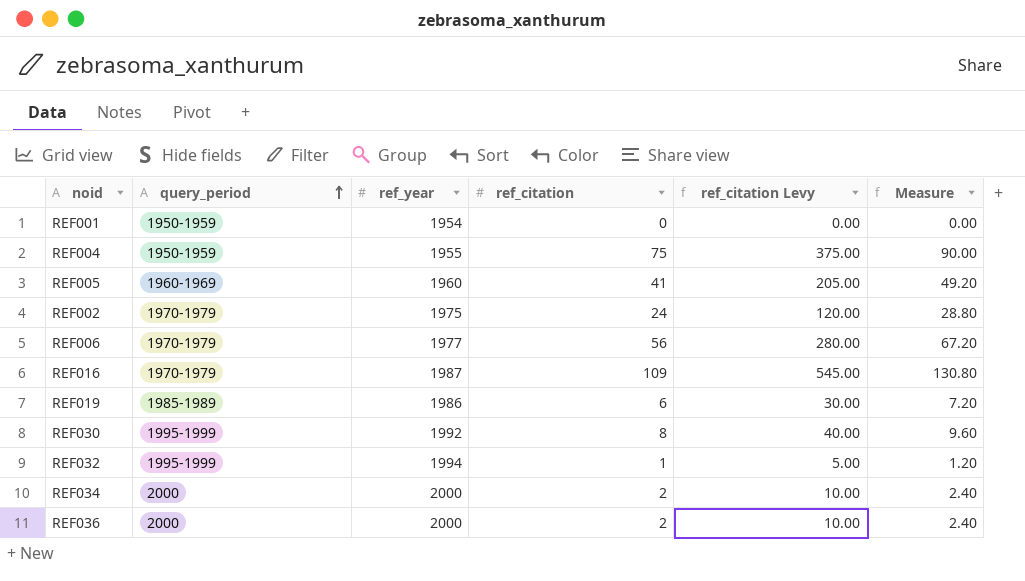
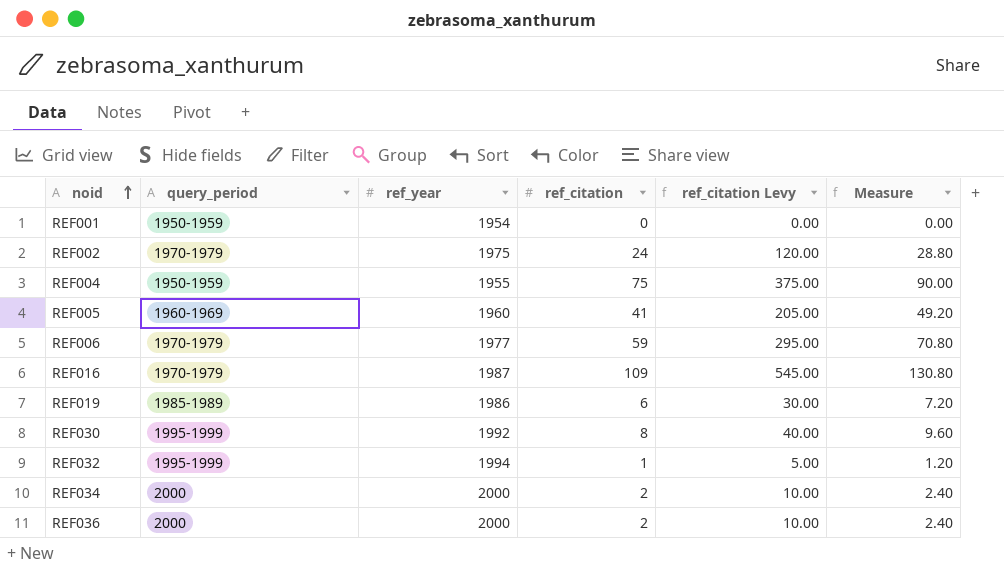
row order: query_period ascending -> noid ascending
REF006 | ref_citation: 56 -> 59
REF006 | ref_citation Levy: 280.00 -> 295.00
REF006 | Measure: 67.20 -> 70.80

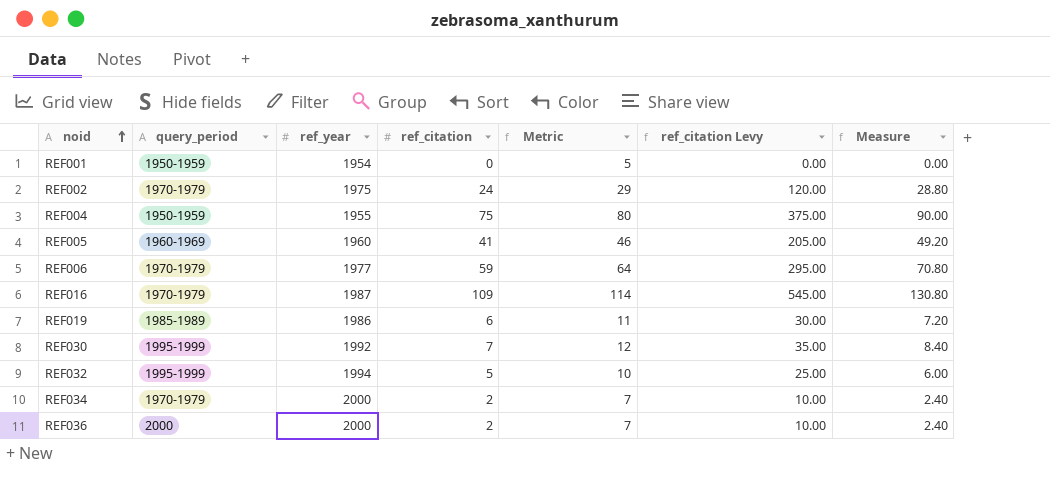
column Metric | formula: none -> [ref_citation] + 5
REF030 | ref_citation: 8 -> 7
REF030 | ref_citation Levy: 40.00 -> 35.00
REF030 | Measure: 9.60 -> 8.40
REF032 | ref_citation: 1 -> 5
REF032 | ref_citation Levy: 5.00 -> 25.00
REF032 | Measure: 1.20 -> 6.00
REF034 | query_period: 2000 -> 1970-1979

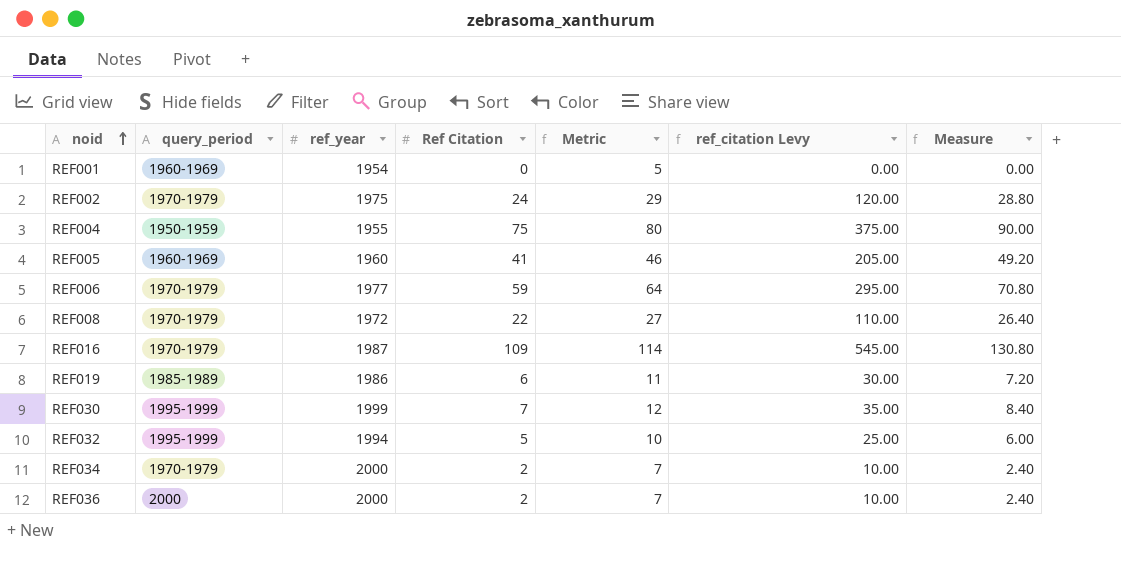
column name: ref_citation -> Ref Citation
REF001 | query_period: 1950-1959 -> 1960-1969
row REF008: none -> 1970-1979 | 1972 | 22 | 27 | 110.00 | 26.40
REF030 | ref_year: 1992 -> 1999

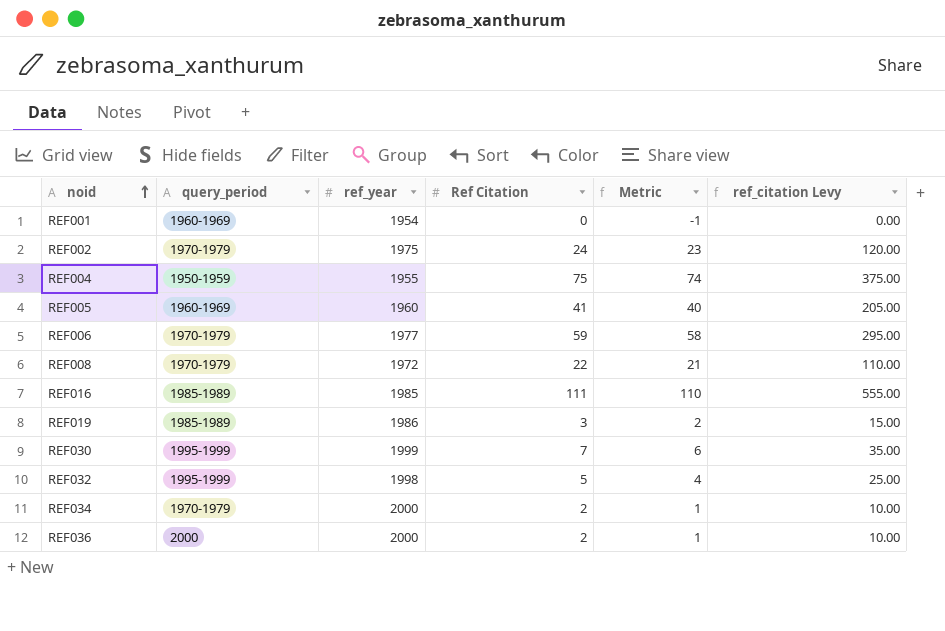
column Measure | formula: [Ref Citation] * 1.2 -> none
column Metric | formula: [Ref Citation] + 5 -> [Ref Citation] - 1
REF016 | query_period: 1970-1979 -> 1985-1989
REF016 | ref_year: 1987 -> 1985
REF016 | Ref Citation: 109 -> 111
REF016 | ref_citation Levy: 545.00 -> 555.00
REF019 | Ref Citation: 6 -> 3
REF019 | ref_citation Levy: 30.00 -> 15.00
REF032 | ref_year: 1994 -> 1998

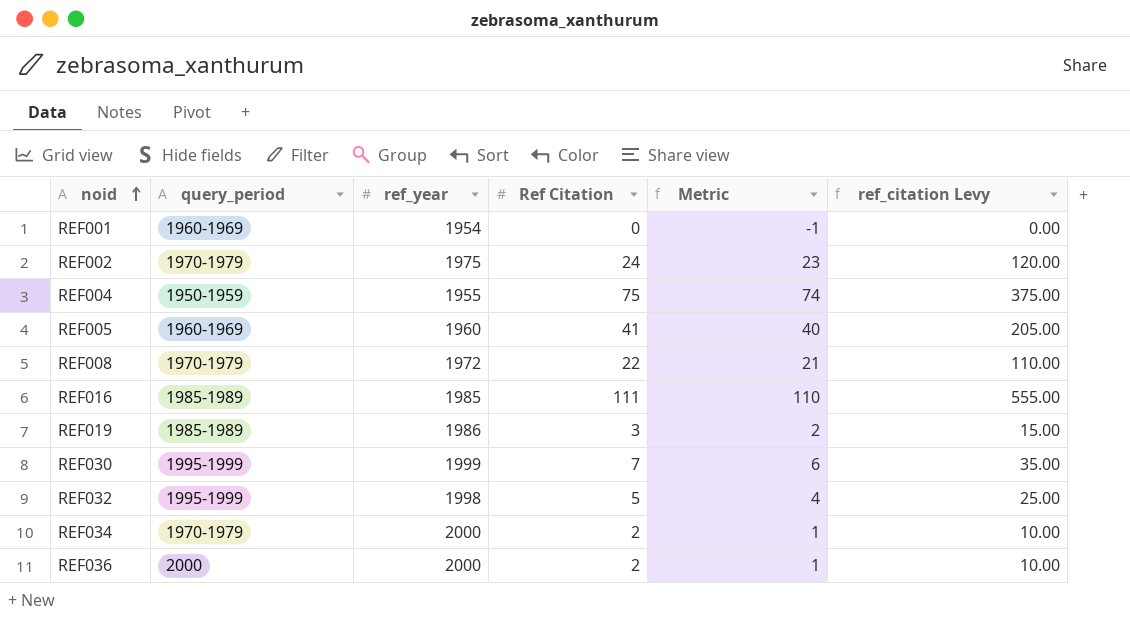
row REF006: 1970-1979 | 1977 | 59 | 58 | 295.00 -> none

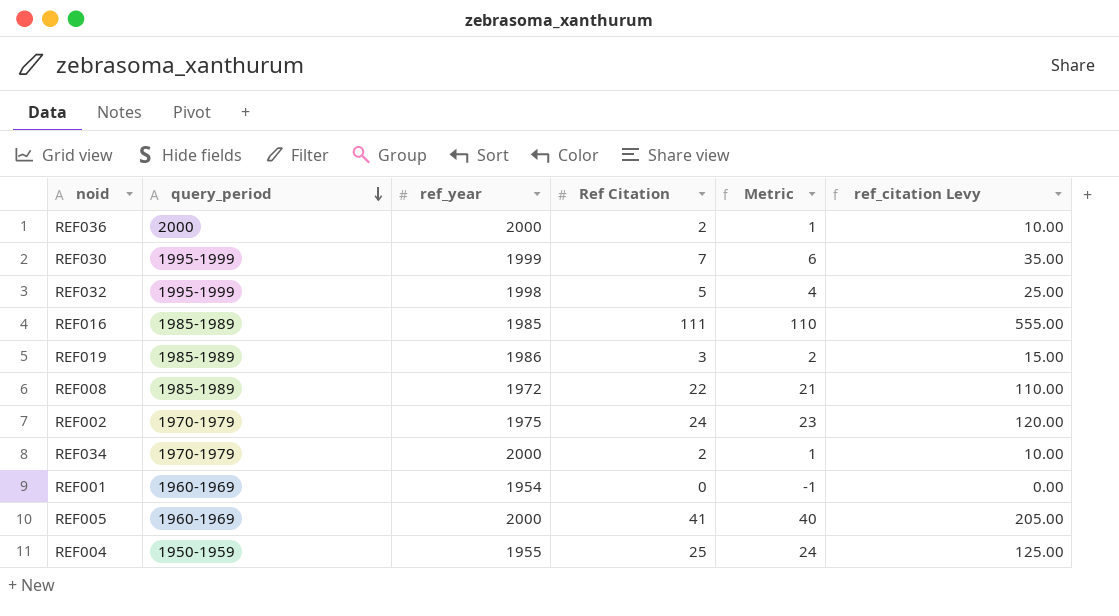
row order: noid ascending -> query_period descending
REF008 | query_period: 1970-1979 -> 1985-1989
REF005 | ref_year: 1960 -> 2000
REF004 | Ref Citation: 75 -> 25
REF004 | Metric: 74 -> 24
REF004 | ref_citation Levy: 375.00 -> 125.00

